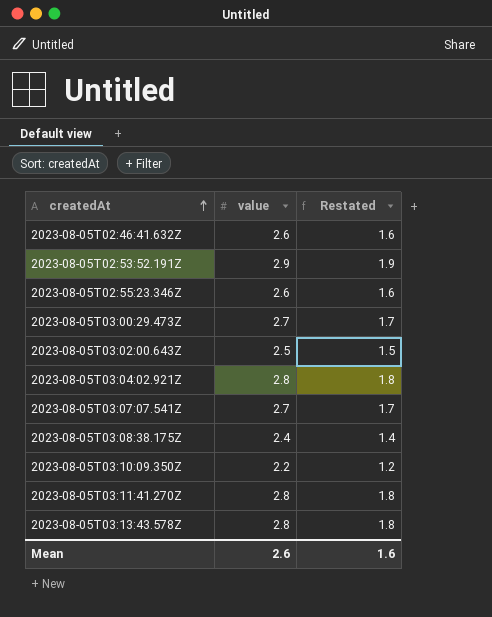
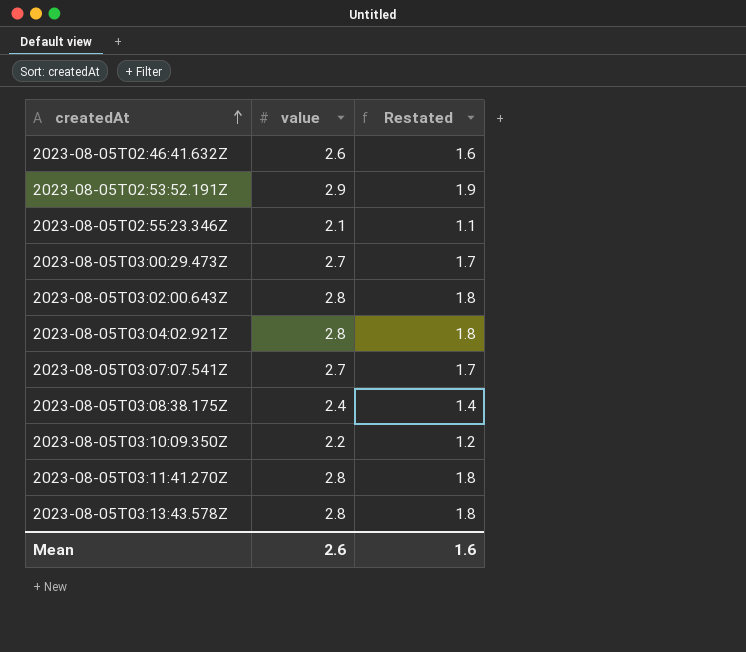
2023-08-05T02:55:23.346Z | value: 2.6 -> 2.1
2023-08-05T02:55:23.346Z | Restated: 1.6 -> 1.1
2023-08-05T03:02:00.643Z | value: 2.5 -> 2.8
2023-08-05T03:02:00.643Z | Restated: 1.5 -> 1.8

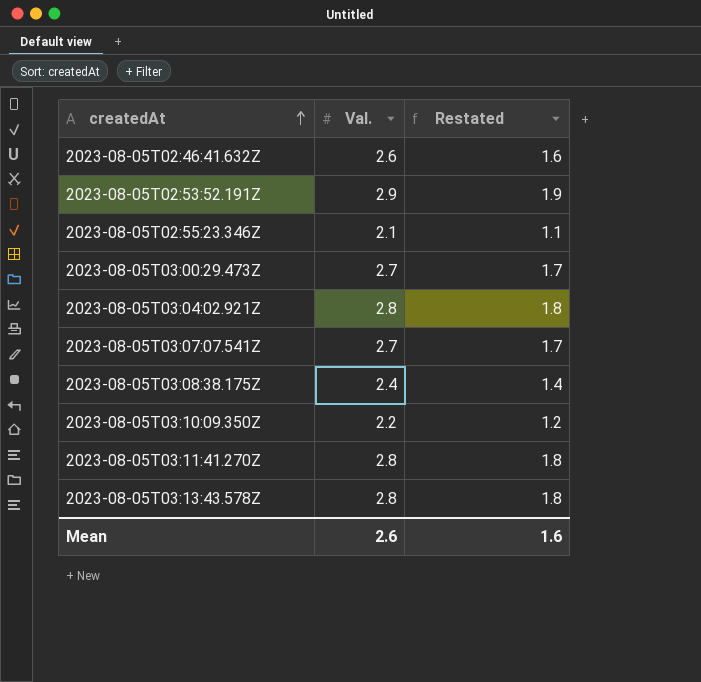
column name: value -> Val.
row 2023-08-05T03:02:00.643Z: 2.8 | 1.8 -> none

